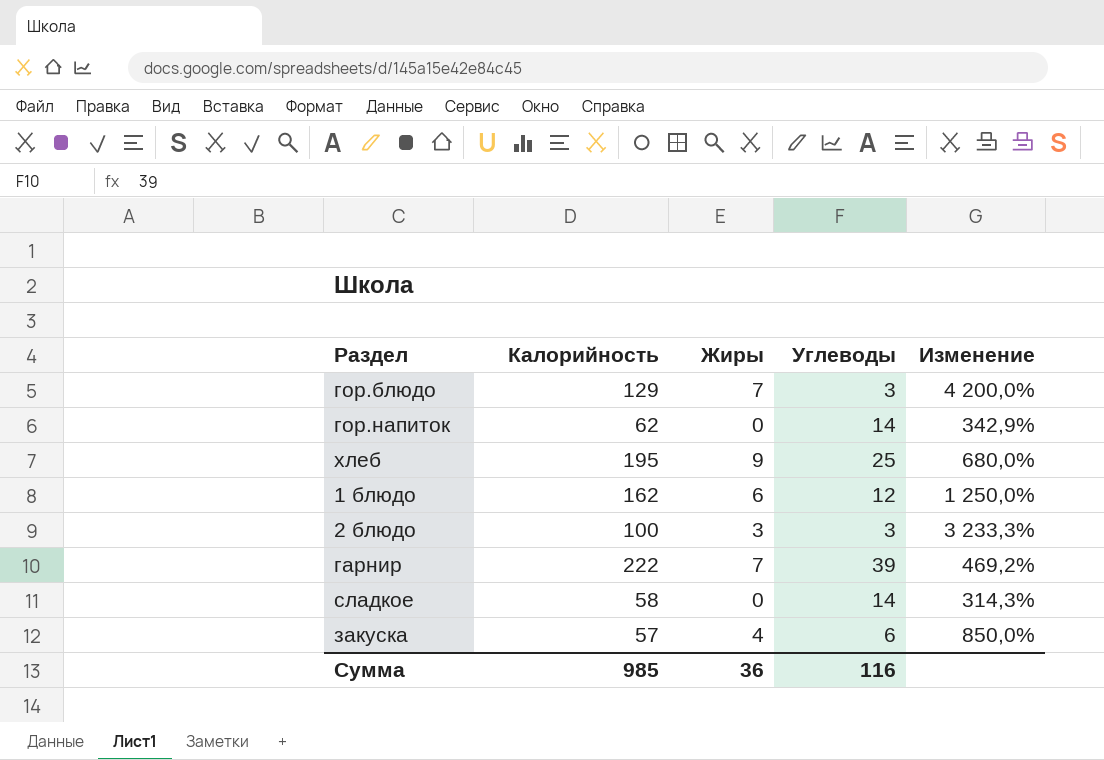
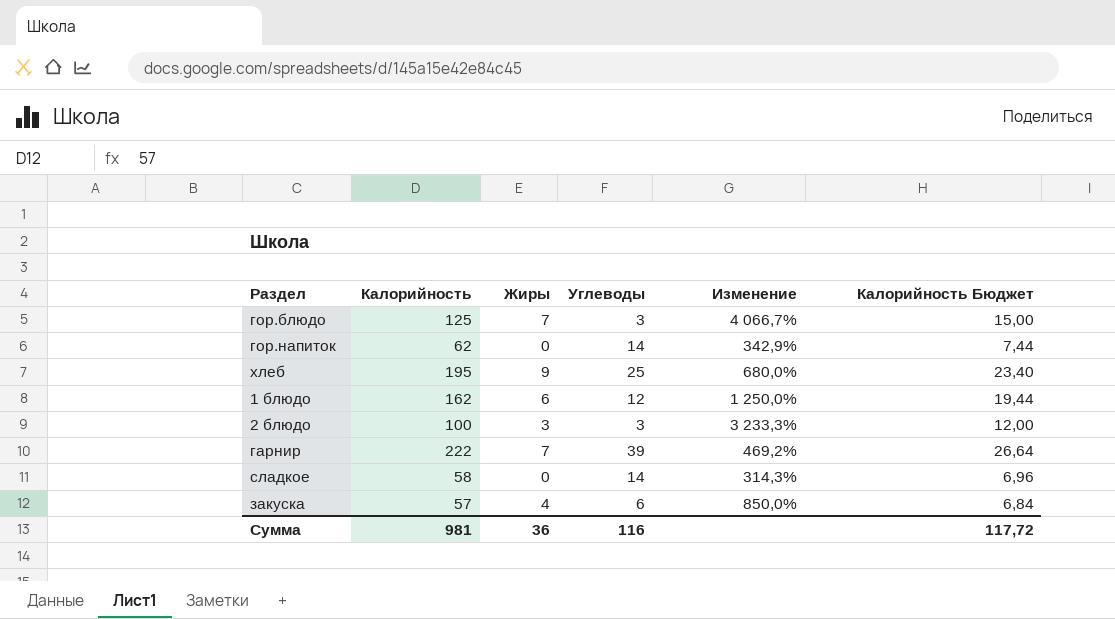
column Калорийность Бюджет | formula: none -> [Калорийность] * 0,12
гор.блюдо | Калорийность: 129 -> 125
гор.блюдо | Изменение: 4 200,0% -> 4 066,7%
Сумма | Калорийность: 985 -> 981

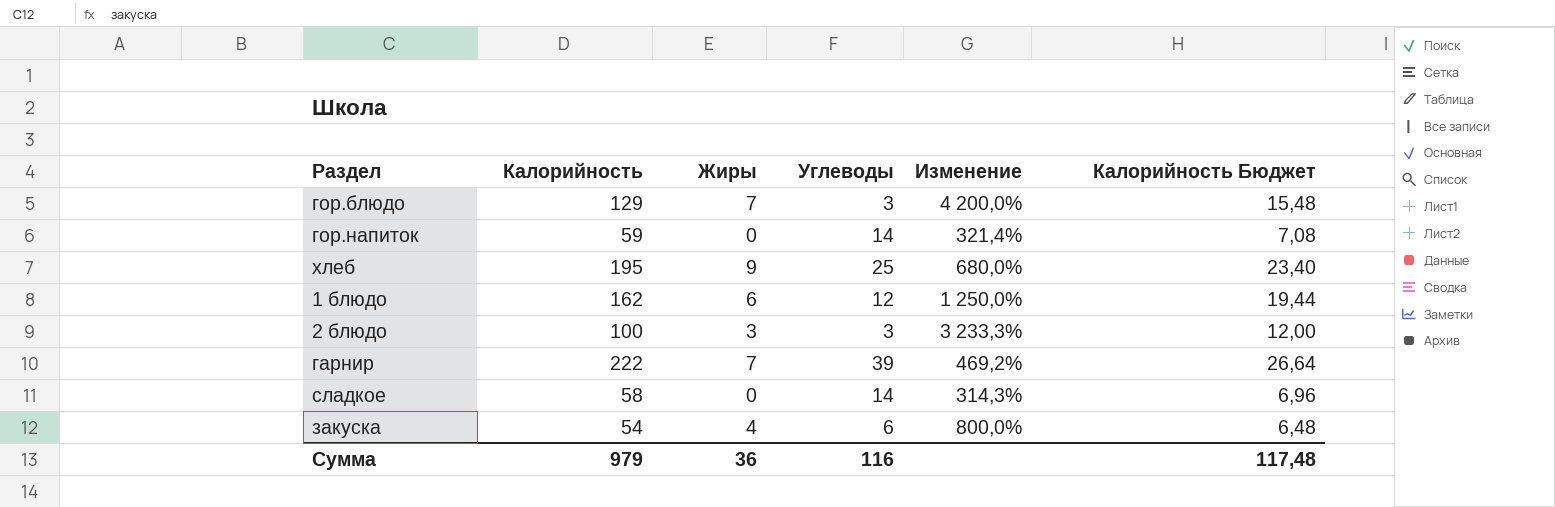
гор.блюдо | Калорийность: 125 -> 129
гор.блюдо | Изменение: 4 066,7% -> 4 200,0%
гор.блюдо | Калорийность Бюджет: 15,00 -> 15,48
гор.напиток | Калорийность: 62 -> 59
гор.напиток | Изменение: 342,9% -> 321,4%
гор.напиток | Калорийность Бюджет: 7,44 -> 7,08
закуска | Калорийность: 57 -> 54
закуска | Изменение: 850,0% -> 800,0%
закуска | Калорийность Бюджет: 6,84 -> 6,48
Сумма | Калорийность: 981 -> 979
Сумма | Калорийность Бюджет: 117,72 -> 117,48

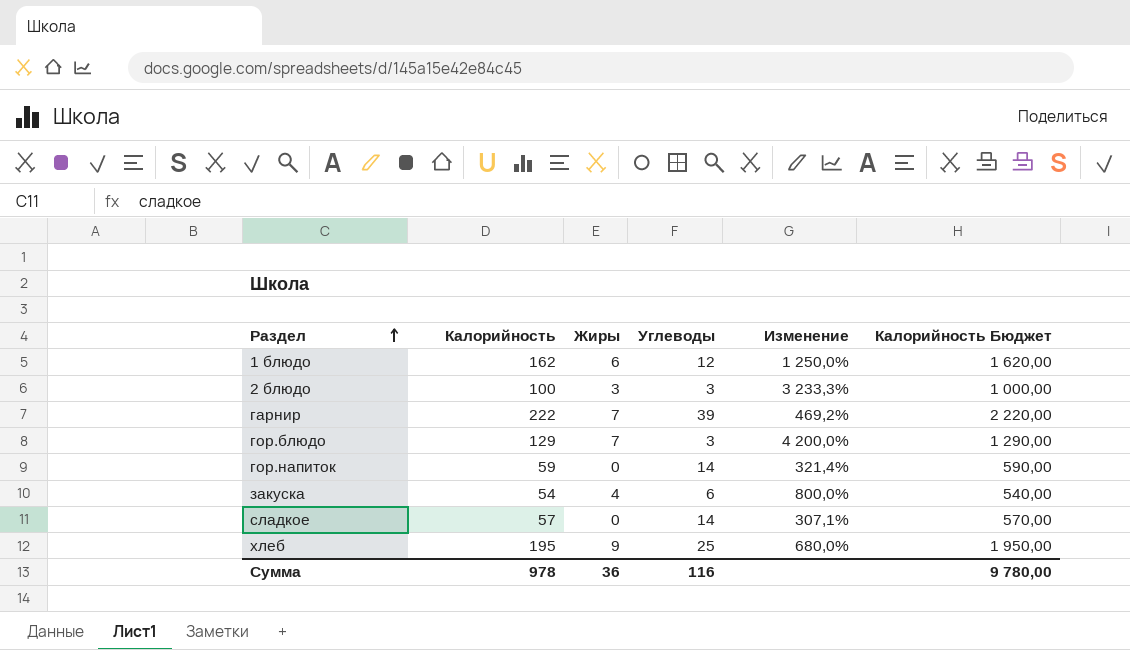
row order: none -> Раздел ascending
column Калорийность Бюджет | formula: [Калорийность] * 0,12 -> [Калорийность] * 10
сладкое | Калорийность: 58 -> 57
сладкое | Изменение: 314,3% -> 307,1%
Сумма | Калорийность: 979 -> 978
Сумма | Калорийность Бюджет: 117,48 -> 9 780,00

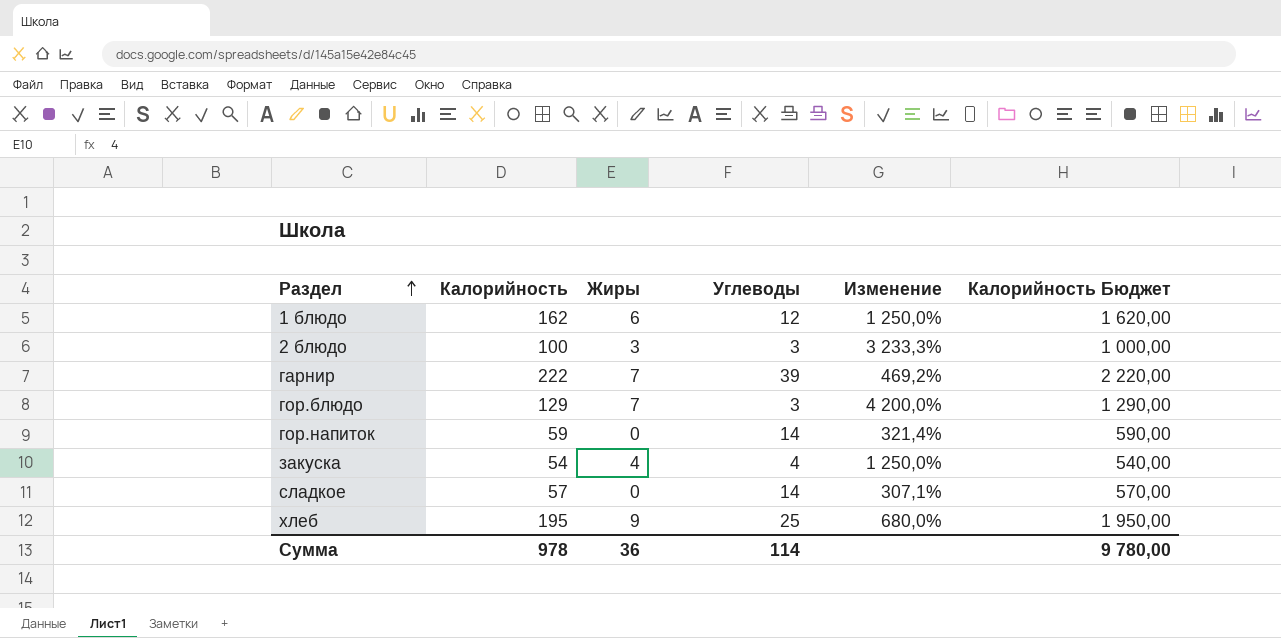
закуска | Углеводы: 6 -> 4
закуска | Изменение: 800,0% -> 1 250,0%
Сумма | Углеводы: 116 -> 114

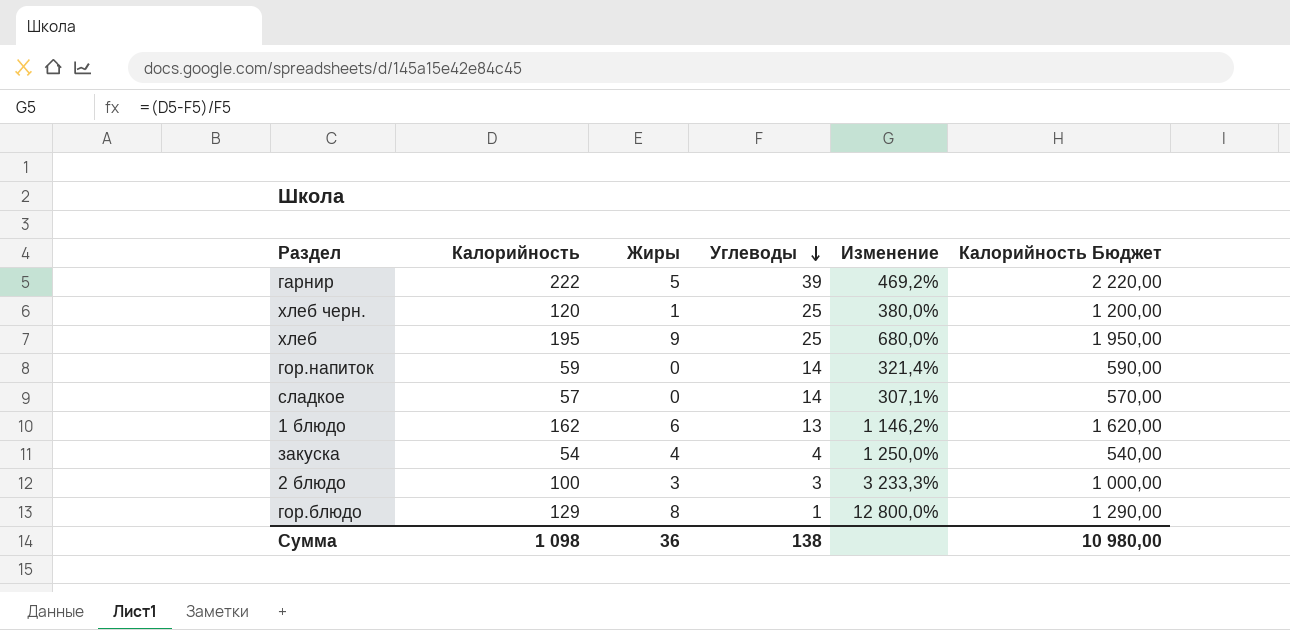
row order: Раздел ascending -> Углеводы descending
гарнир | Жиры: 7 -> 5
row хлеб черн.: none -> 120 | 1 | 25 | 380,0% | 1 200,00
1 блюдо | Углеводы: 12 -> 13
1 блюдо | Изменение: 1 250,0% -> 1 146,2%
гор.блюдо | Жиры: 7 -> 8
гор.блюдо | Углеводы: 3 -> 1
гор.блюдо | Изменение: 4 200,0% -> 12 800,0%
Сумма | Калорийность: 978 -> 1 098
Сумма | Углеводы: 114 -> 138
Сумма | Калорийность Бюджет: 9 780,00 -> 10 980,00

